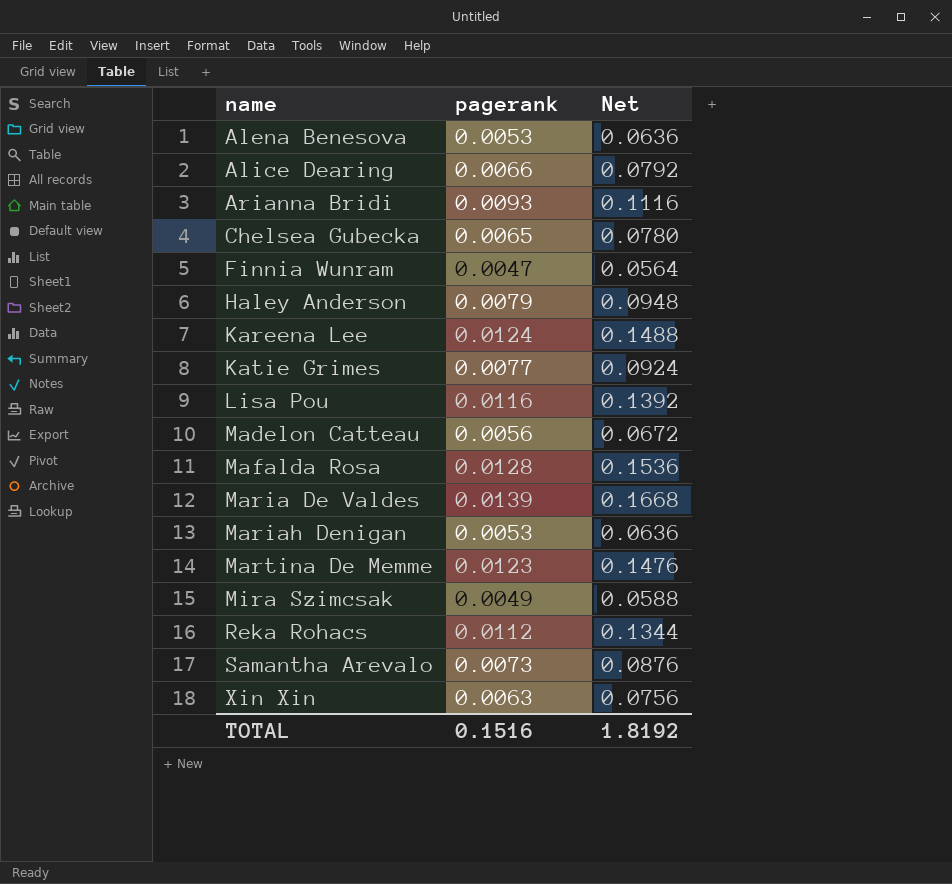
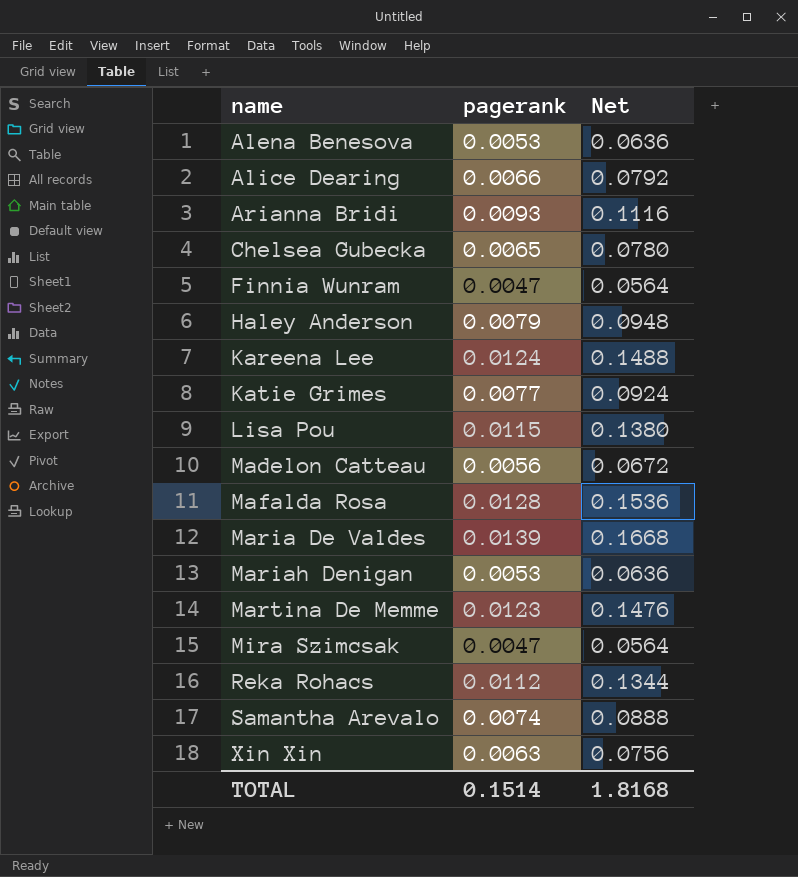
Lisa Pou | pagerank: 0.0116 -> 0.0115
Lisa Pou | Net: 0.1392 -> 0.1380
Mira Szimcsak | pagerank: 0.0049 -> 0.0047
Mira Szimcsak | Net: 0.0588 -> 0.0564
Samantha Arevalo | pagerank: 0.0073 -> 0.0074
Samantha Arevalo | Net: 0.0876 -> 0.0888
TOTAL | pagerank: 0.1516 -> 0.1514
TOTAL | Net: 1.8192 -> 1.8168

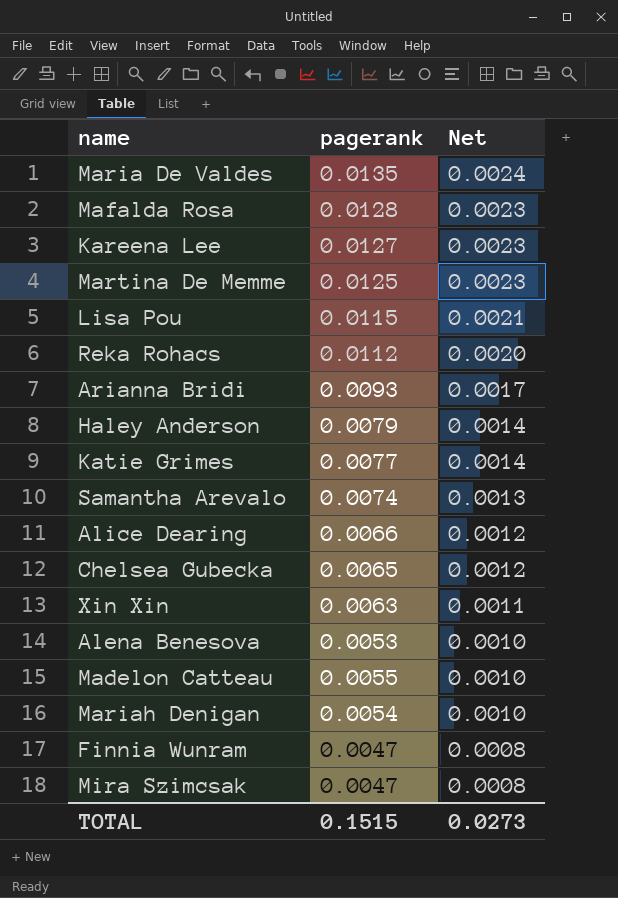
row order: name ascending -> Net descending
column Net | formula: [pagerank] * 12 -> [pagerank] * 0.18
Maria De Valdes | pagerank: 0.0139 -> 0.0135
Kareena Lee | pagerank: 0.0124 -> 0.0127
Martina De Memme | pagerank: 0.0123 -> 0.0125
Madelon Catteau | pagerank: 0.0056 -> 0.0055
Mariah Denigan | pagerank: 0.0053 -> 0.0054
TOTAL | pagerank: 0.1514 -> 0.1515
TOTAL | Net: 1.8168 -> 0.0273

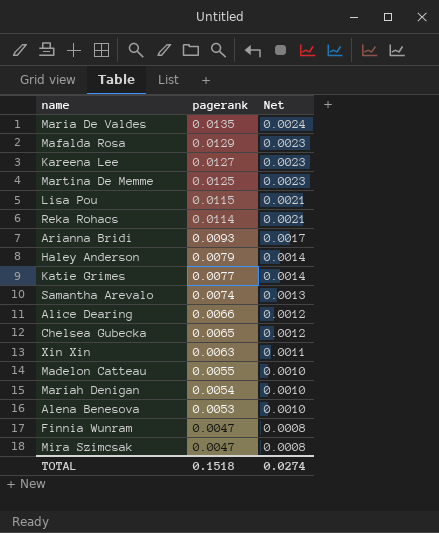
row order: Net descending -> pagerank descending
Mafalda Rosa | pagerank: 0.0128 -> 0.0129
Reka Rohacs | pagerank: 0.0112 -> 0.0114
Reka Rohacs | Net: 0.0020 -> 0.0021
TOTAL | pagerank: 0.1515 -> 0.1518
TOTAL | Net: 0.0273 -> 0.0274

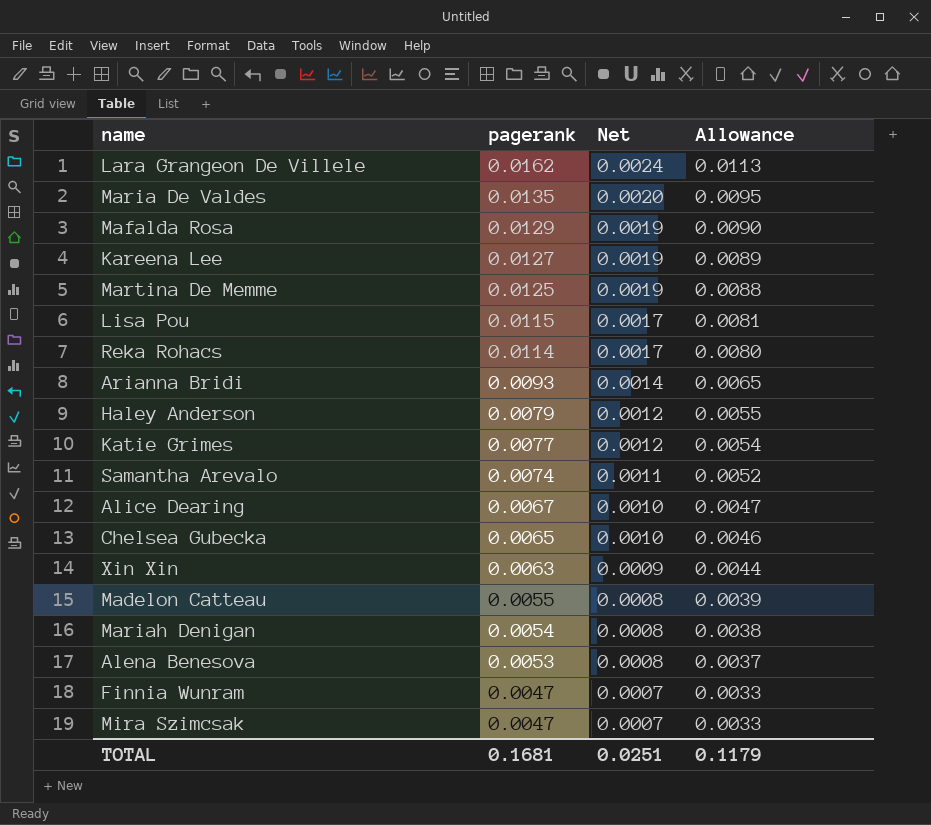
column Net | formula: [pagerank] * 0.18 -> [pagerank] * 0.15
column Allowance | formula: none -> [pagerank] * 0.7
row Lara Grangeon De Villele: none -> 0.0162 | 0.0024 | 0.0113
Alice Dearing | pagerank: 0.0066 -> 0.0067
TOTAL | pagerank: 0.1518 -> 0.1681
TOTAL | Net: 0.0274 -> 0.0251

